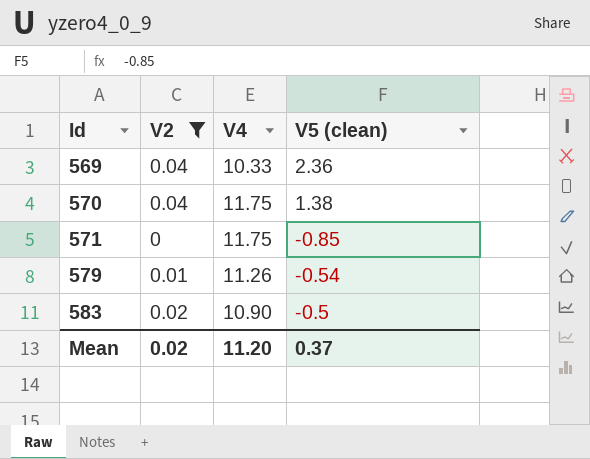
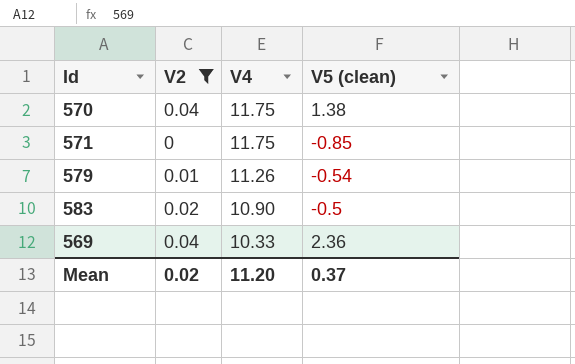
row order: Id ascending -> V4 descending

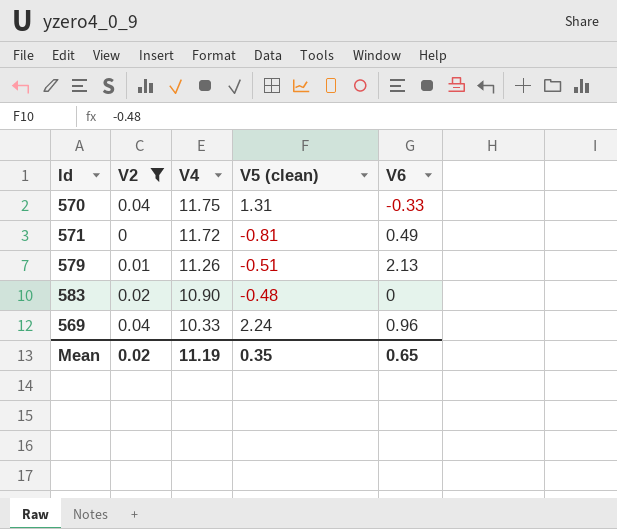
column V6 | position: none -> 5
570 | V5 (clean): 1.38 -> 1.31
571 | V4: 11.75 -> 11.72
571 | V5 (clean): -0.85 -> -0.81
579 | V5 (clean): -0.54 -> -0.51
583 | V5 (clean): -0.5 -> -0.48
569 | V5 (clean): 2.36 -> 2.24
Mean | V4: 11.20 -> 11.19
Mean | V5 (clean): 0.37 -> 0.35

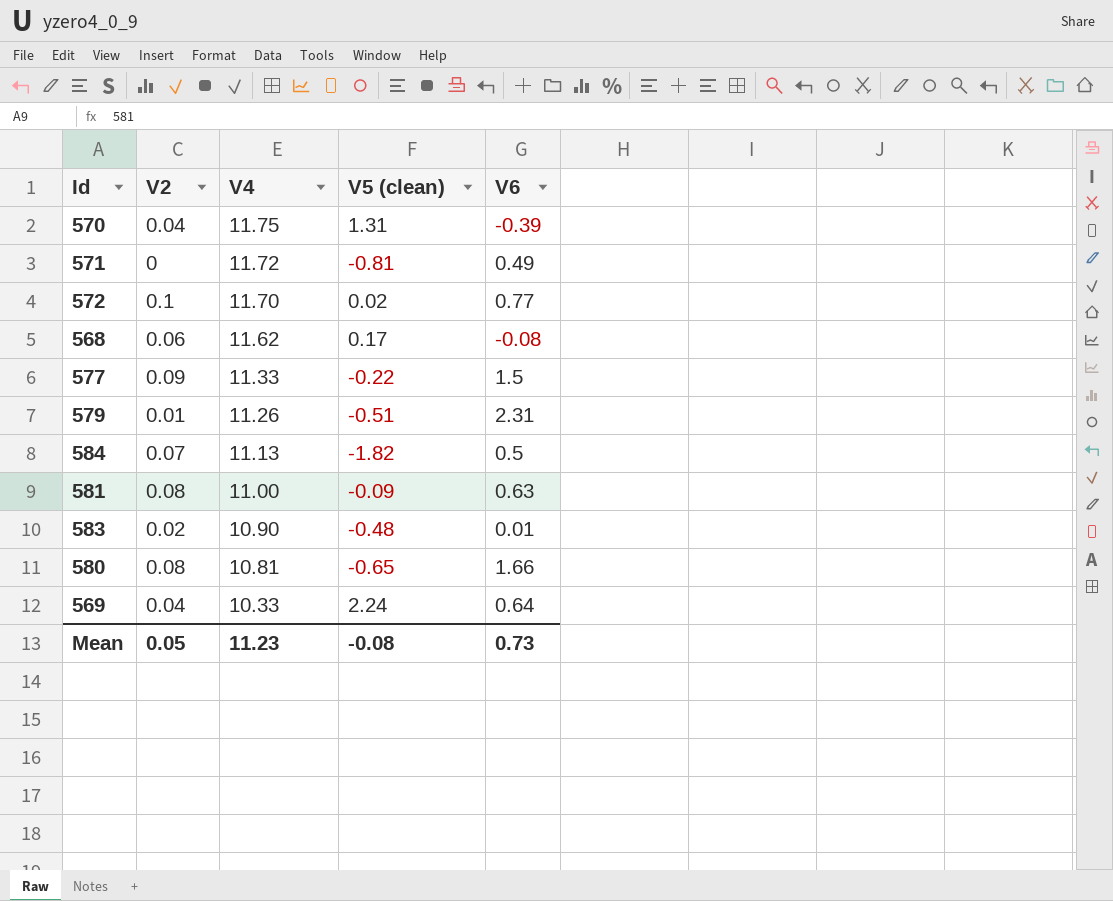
filter: V2 <= 0.04 -> none
570 | V6: -0.33 -> -0.39
579 | V6: 2.13 -> 2.31
583 | V6: 0 -> 0.01
569 | V6: 0.96 -> 0.64
Mean | V2: 0.02 -> 0.05
Mean | V4: 11.19 -> 11.23
Mean | V5 (clean): 0.35 -> -0.08
Mean | V6: 0.65 -> 0.73

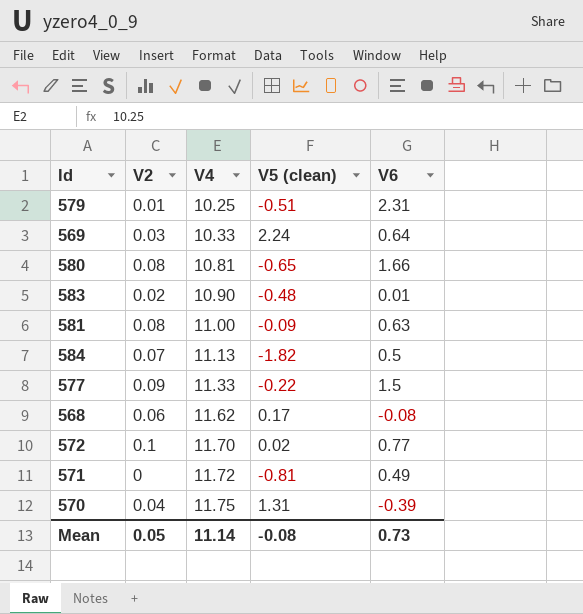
row order: V4 descending -> V4 ascending
579 | V4: 11.26 -> 10.25
569 | V2: 0.04 -> 0.03
Mean | V4: 11.23 -> 11.14

